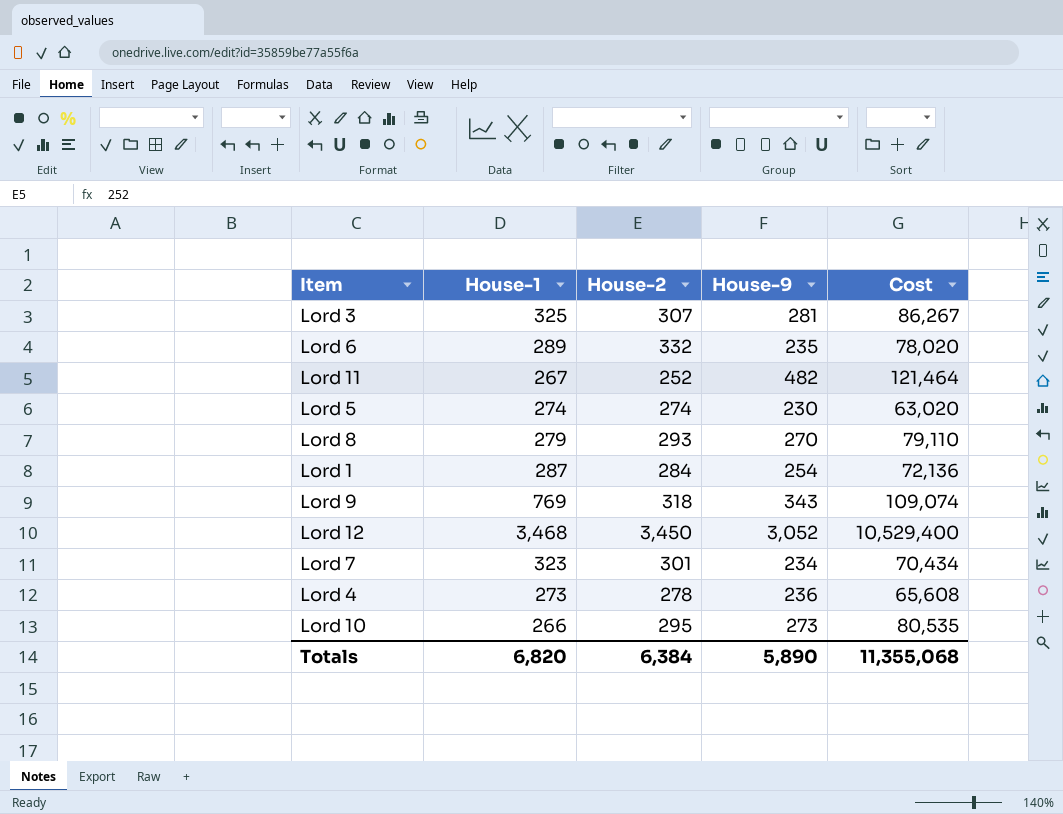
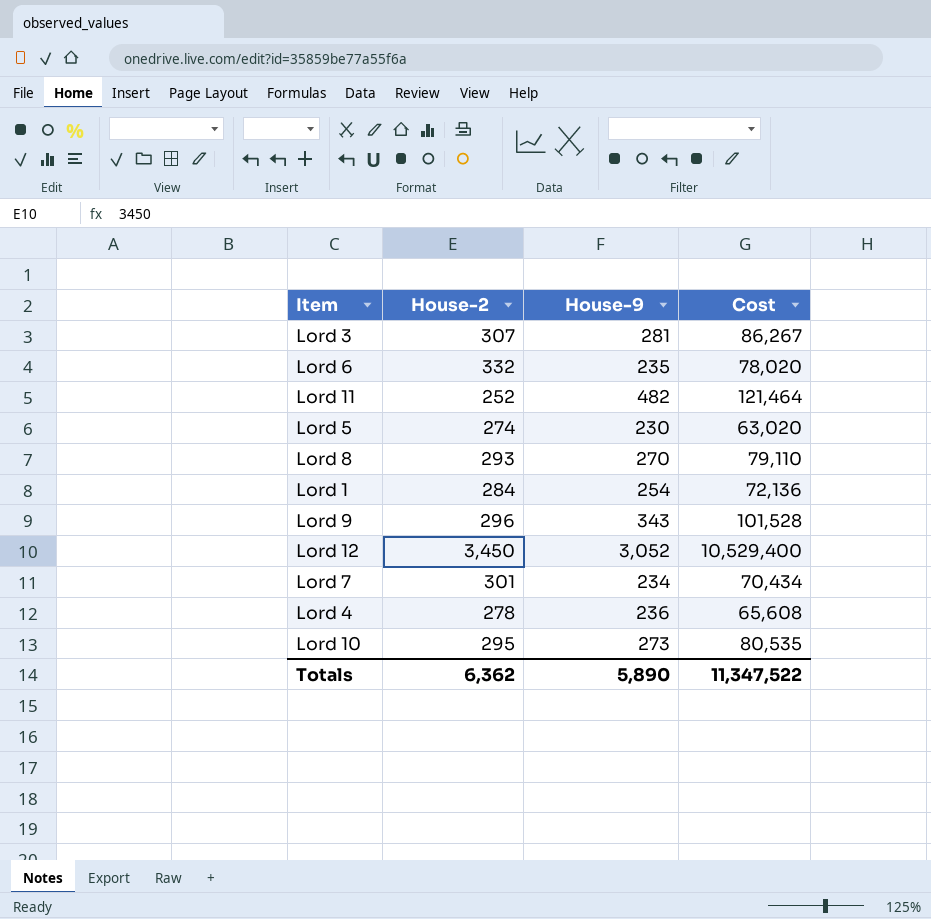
column House-1 | position: 2 -> none
Lord 9 | House-2: 318 -> 296
Lord 9 | Cost: 109,074 -> 101,528
Totals | House-2: 6,384 -> 6,362
Totals | Cost: 11,355,068 -> 11,347,522

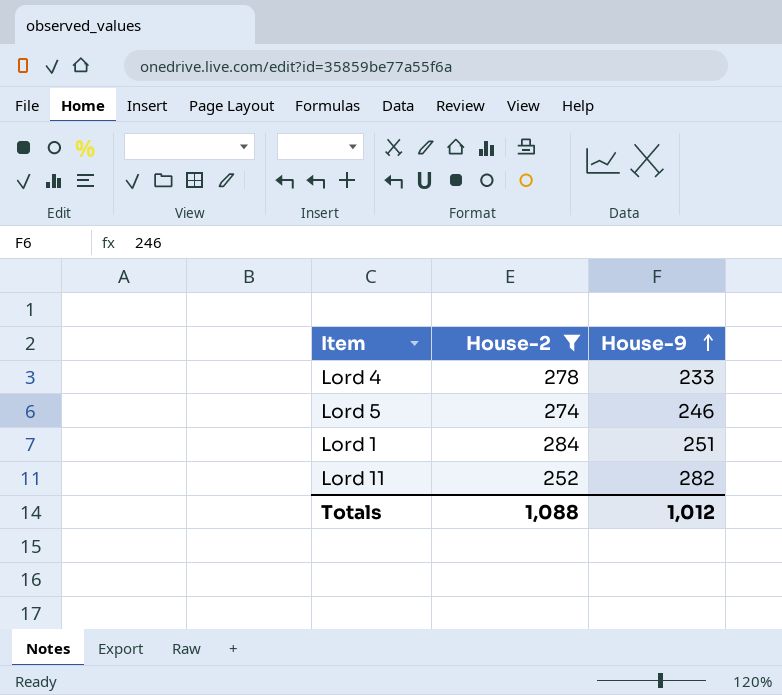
filter: none -> House-2 <= 284
row order: none -> House-9 ascending
column Cost | formula: [House-2] * [House-9] -> none
Lord 4 | House-9: 236 -> 233
Lord 5 | House-9: 230 -> 246
Lord 1 | House-9: 254 -> 251
Lord 11 | House-9: 482 -> 282
Totals | House-2: 6,362 -> 1,088
Totals | House-9: 5,890 -> 1,012

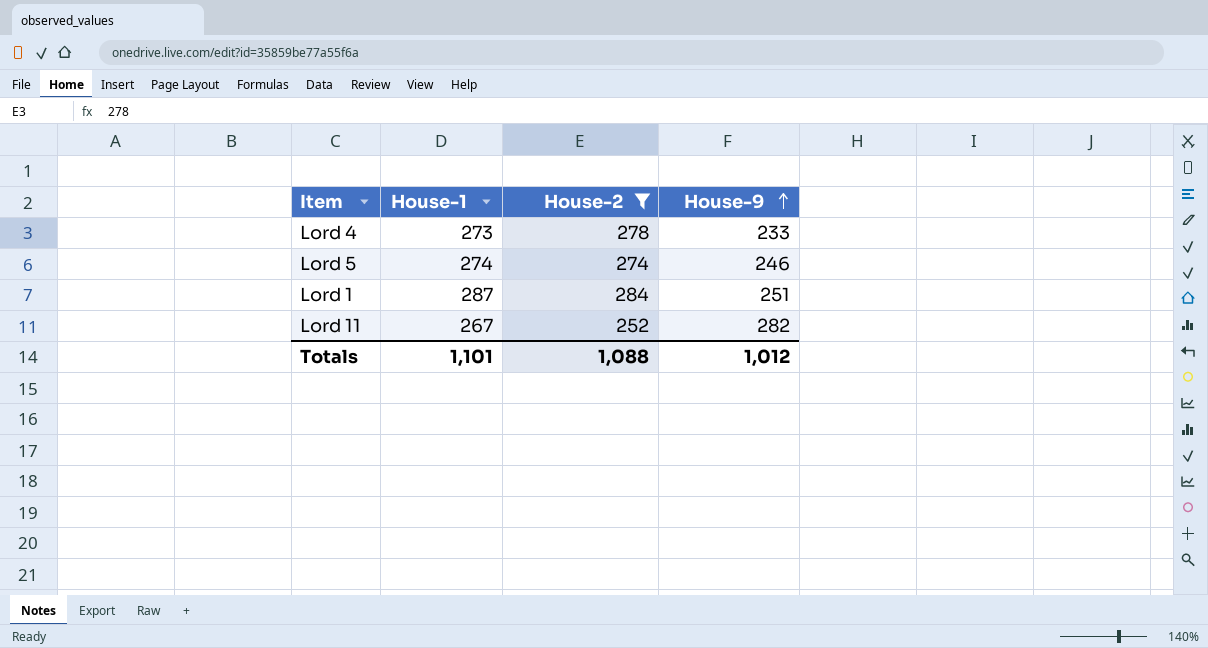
column House-1 | position: none -> 2

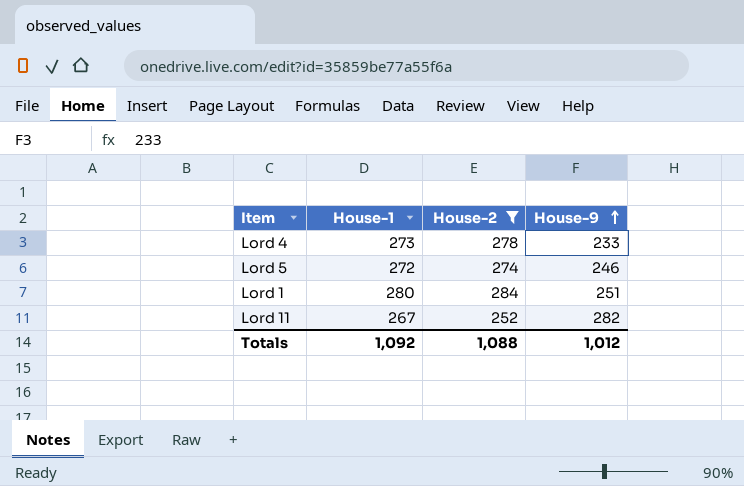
Lord 5 | House-1: 274 -> 272
Lord 1 | House-1: 287 -> 280
Totals | House-1: 1,101 -> 1,092

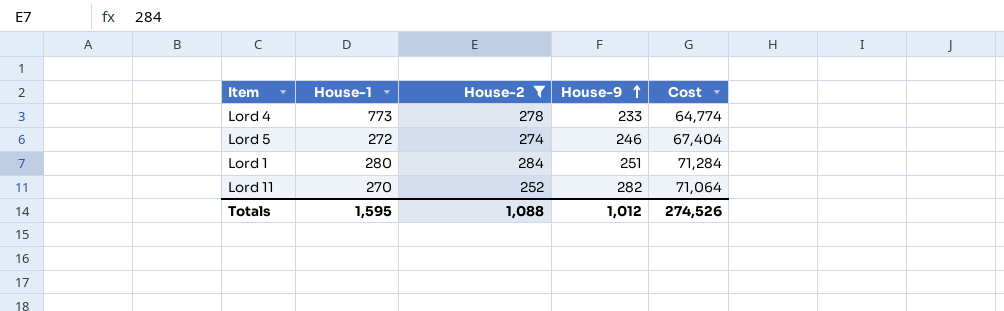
column Cost | formula: none -> [House-2] * [House-9]
Lord 4 | House-1: 273 -> 773
Lord 11 | House-1: 267 -> 270
Totals | House-1: 1,092 -> 1,595

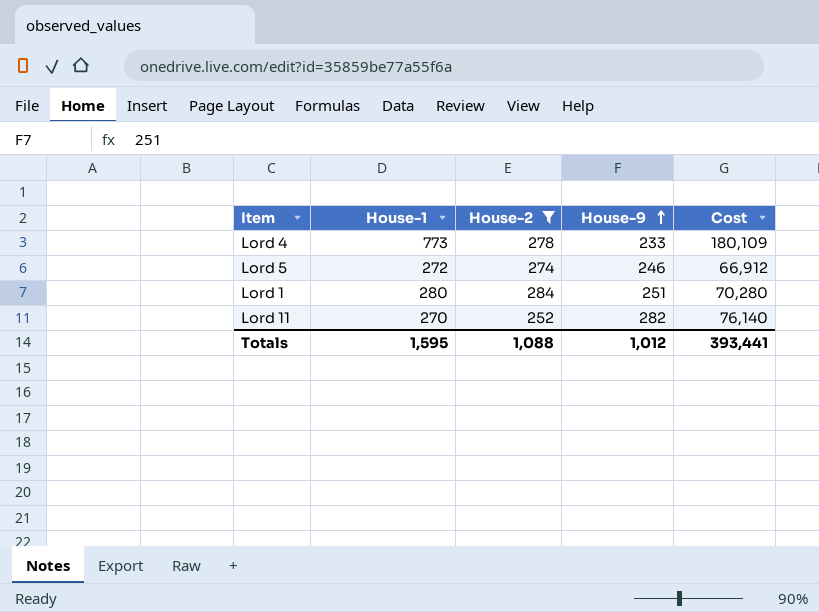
column Cost | formula: [House-2] * [House-9] -> [House-1] * [House-9]
Totals | Cost: 274,526 -> 393,441

